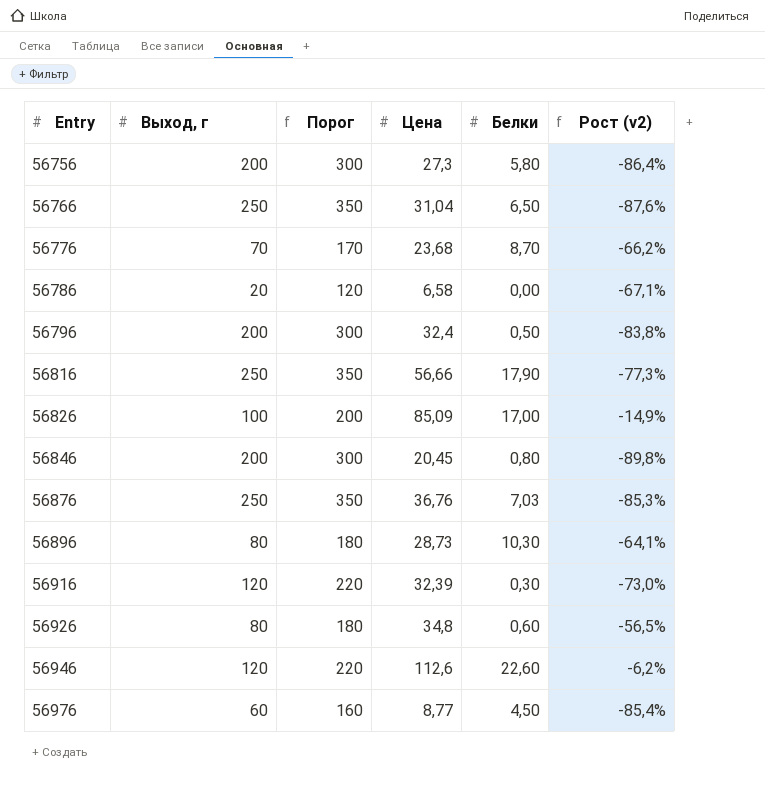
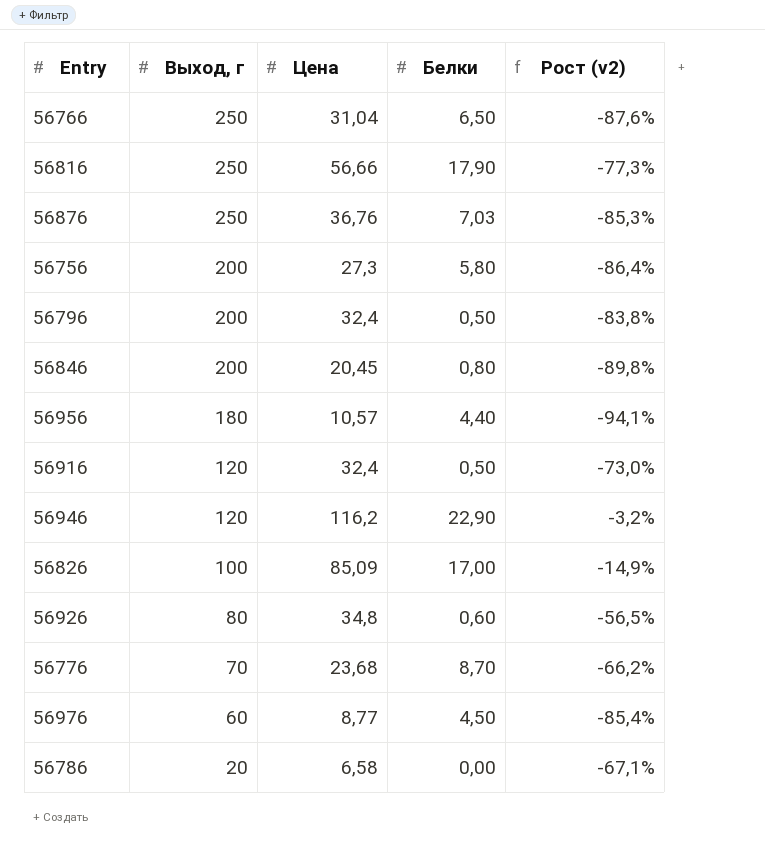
row order: Entry ascending -> Выход, г descending
column Порог | formula: [Выход, г] + 100 -> none
row 56896: 80 | 180 | 28,73 | 10,30 | -64,1% -> none
row 56956: none -> 180 | 10,57 | 4,40 | -94,1%
56916 | Цена: 32,39 -> 32,4
56916 | Белки: 0,30 -> 0,50
56946 | Цена: 112,6 -> 116,2
56946 | Белки: 22,60 -> 22,90
56946 | Рост (v2): -6,2% -> -3,2%

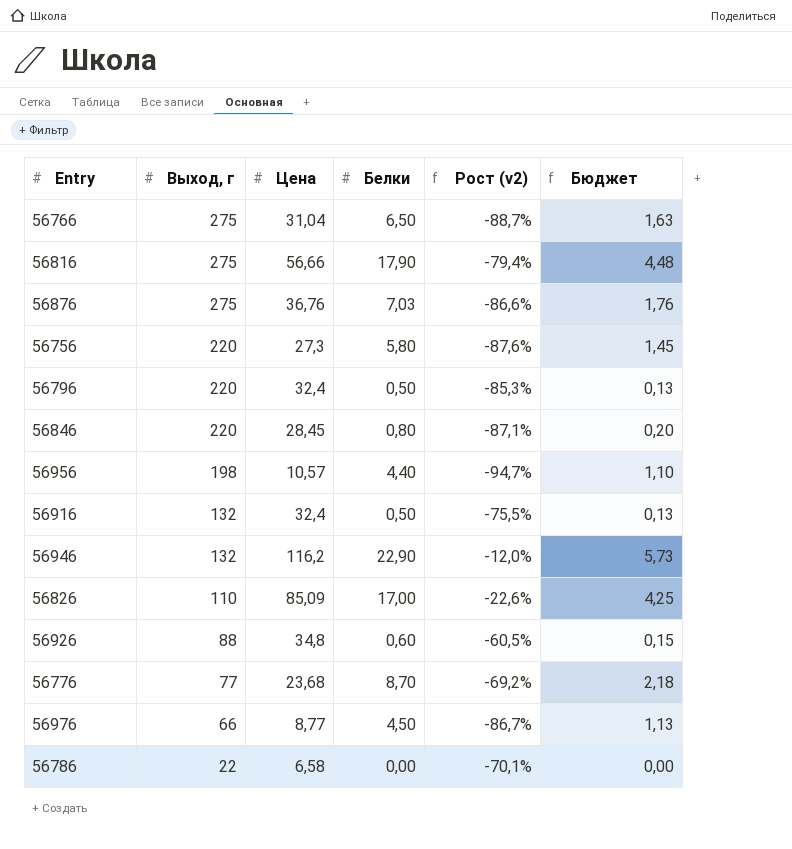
column Бюджет | formula: none -> [Белки] * 0,25
56766 | Выход, г: 250 -> 275
56766 | Рост (v2): -87,6% -> -88,7%
56816 | Выход, г: 250 -> 275
56816 | Рост (v2): -77,3% -> -79,4%
56876 | Выход, г: 250 -> 275
56876 | Рост (v2): -85,3% -> -86,6%
56756 | Выход, г: 200 -> 220
56756 | Рост (v2): -86,4% -> -87,6%
56796 | Выход, г: 200 -> 220
56796 | Рост (v2): -83,8% -> -85,3%
56846 | Выход, г: 200 -> 220
56846 | Цена: 20,45 -> 28,45
56846 | Рост (v2): -89,8% -> -87,1%
56956 | Выход, г: 180 -> 198
56956 | Рост (v2): -94,1% -> -94,7%
56916 | Выход, г: 120 -> 132
56916 | Рост (v2): -73,0% -> -75,5%
56946 | Выход, г: 120 -> 132
56946 | Рост (v2): -3,2% -> -12,0%
56826 | Выход, г: 100 -> 110
56826 | Рост (v2): -14,9% -> -22,6%
56926 | Выход, г: 80 -> 88
56926 | Рост (v2): -56,5% -> -60,5%
56776 | Выход, г: 70 -> 77
56776 | Рост (v2): -66,2% -> -69,2%
56976 | Выход, г: 60 -> 66
56976 | Рост (v2): -85,4% -> -86,7%
56786 | Выход, г: 20 -> 22
56786 | Рост (v2): -67,1% -> -70,1%

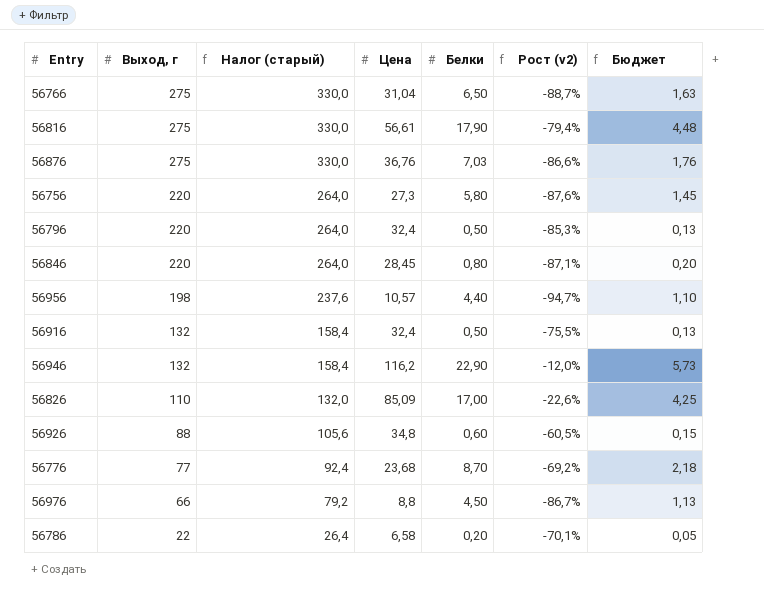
column Налог (старый) | formula: none -> [Выход, г] * 1,2
56816 | Цена: 56,66 -> 56,61
56976 | Цена: 8,77 -> 8,8
56786 | Белки: 0,00 -> 0,20
56786 | Бюджет: 0,00 -> 0,05

